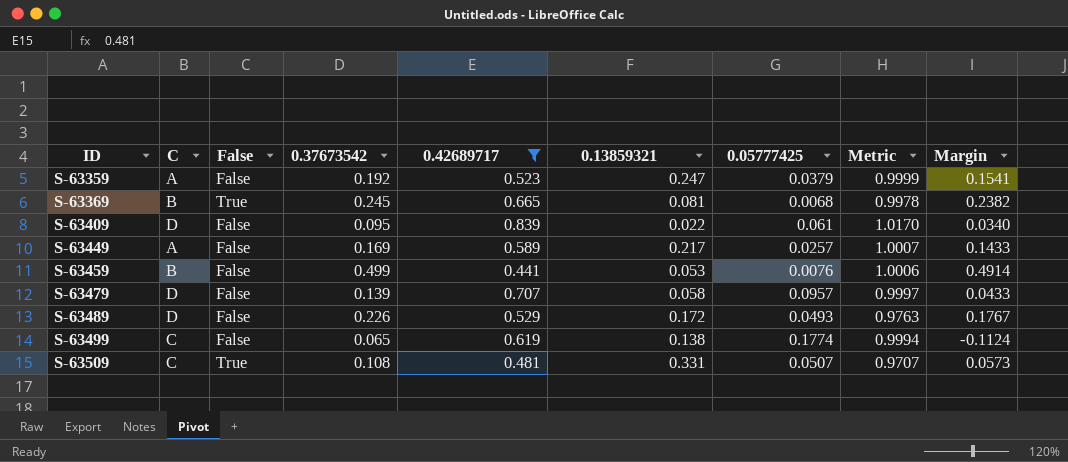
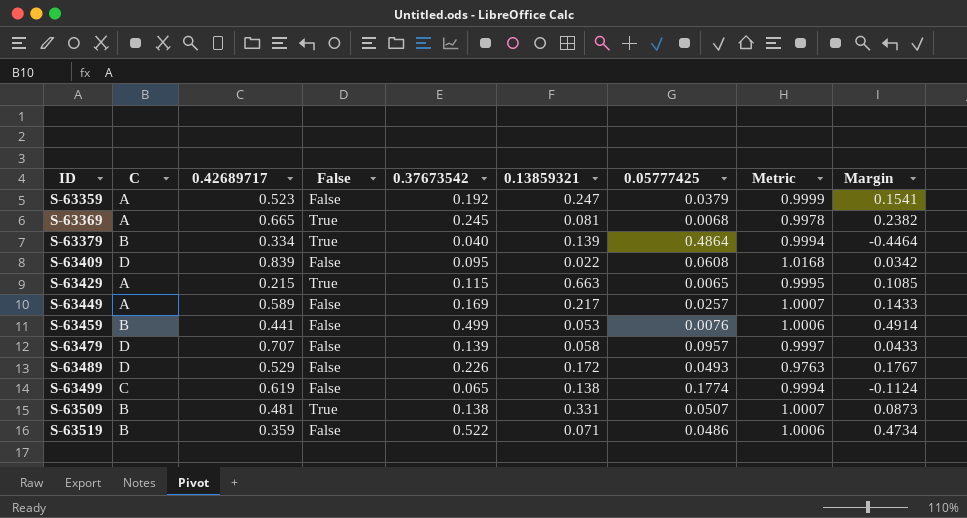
filter: 0.42689717 >= 0.441 -> none
column 0.42689717 | position: 5 -> 3
S-63369 | C: B -> A
S-63409 | 0.05777425: 0.061 -> 0.0608
S-63409 | Metric: 1.0170 -> 1.0168
S-63409 | Margin: 0.0340 -> 0.0342
S-63509 | C: C -> B
S-63509 | 0.37673542: 0.108 -> 0.138
S-63509 | Metric: 0.9707 -> 1.0007
S-63509 | Margin: 0.0573 -> 0.0873

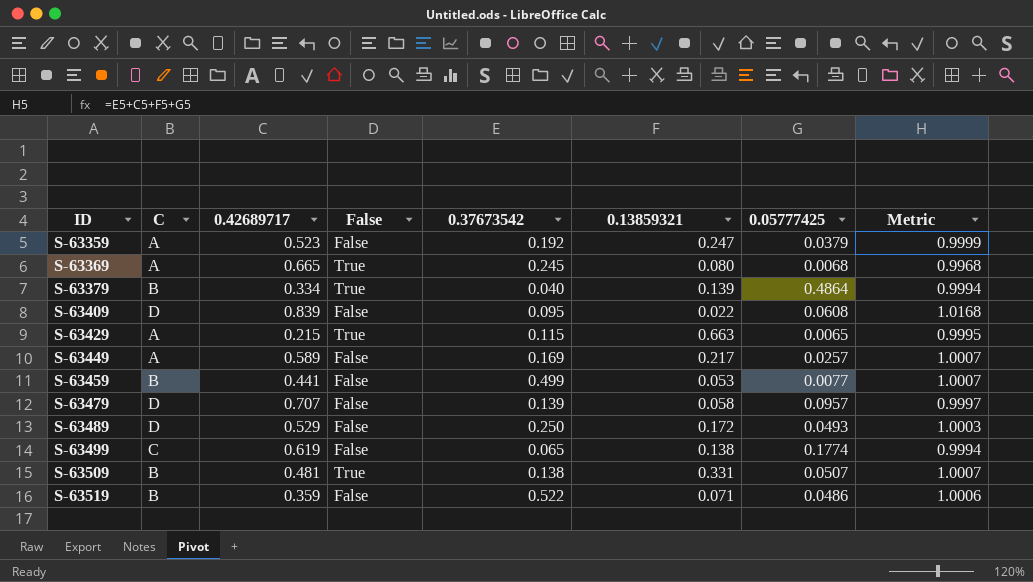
column Margin | formula: [0.37673542] - [0.05777425] -> none
S-63369 | 0.13859321: 0.081 -> 0.080
S-63369 | Metric: 0.9978 -> 0.9968
S-63459 | 0.05777425: 0.0076 -> 0.0077
S-63459 | Metric: 1.0006 -> 1.0007
S-63489 | 0.37673542: 0.226 -> 0.250
S-63489 | Metric: 0.9763 -> 1.0003

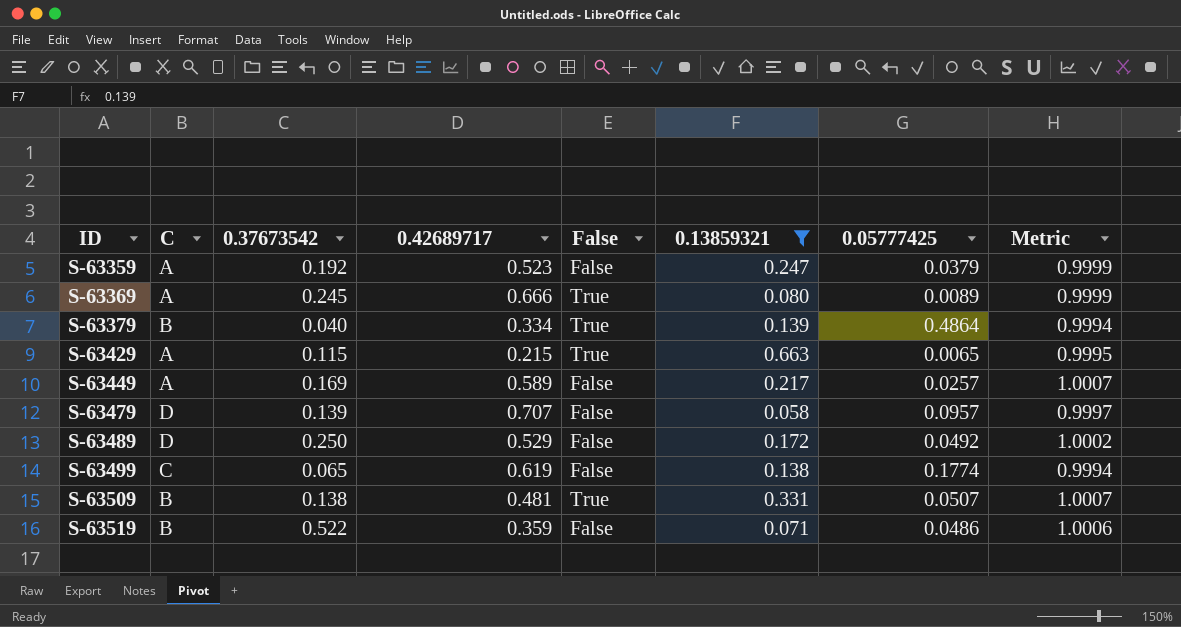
filter: none -> 0.13859321 >= 0.058
column 0.37673542 | position: 5 -> 3
S-63369 | 0.42689717: 0.665 -> 0.666
S-63369 | 0.05777425: 0.0068 -> 0.0089
S-63369 | Metric: 0.9968 -> 0.9999
S-63489 | 0.05777425: 0.0493 -> 0.0492
S-63489 | Metric: 1.0003 -> 1.0002

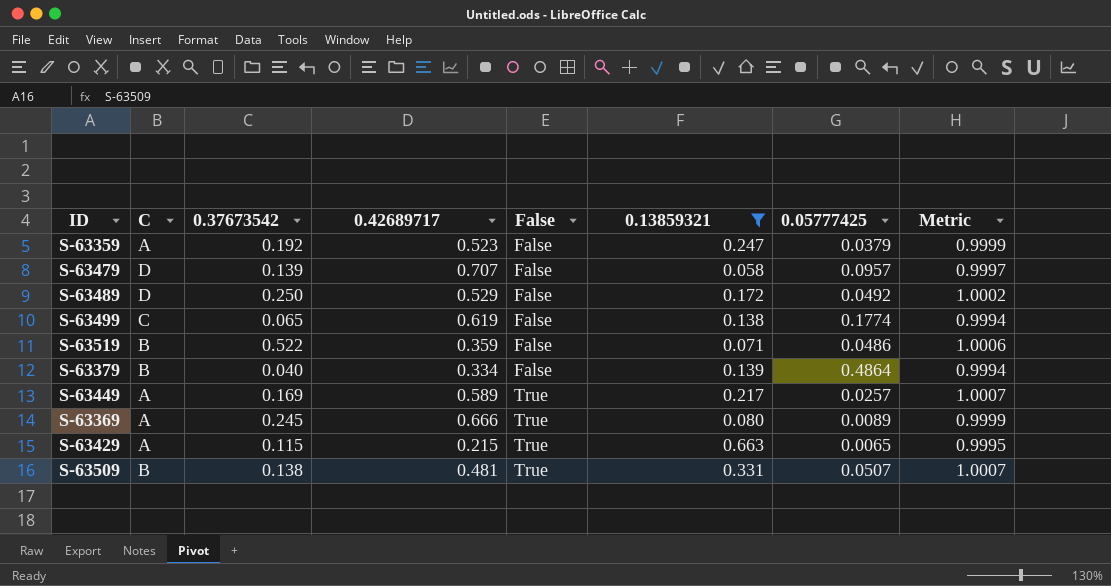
row order: ID ascending -> False ascending
S-63379 | False: True -> False
S-63449 | False: False -> True

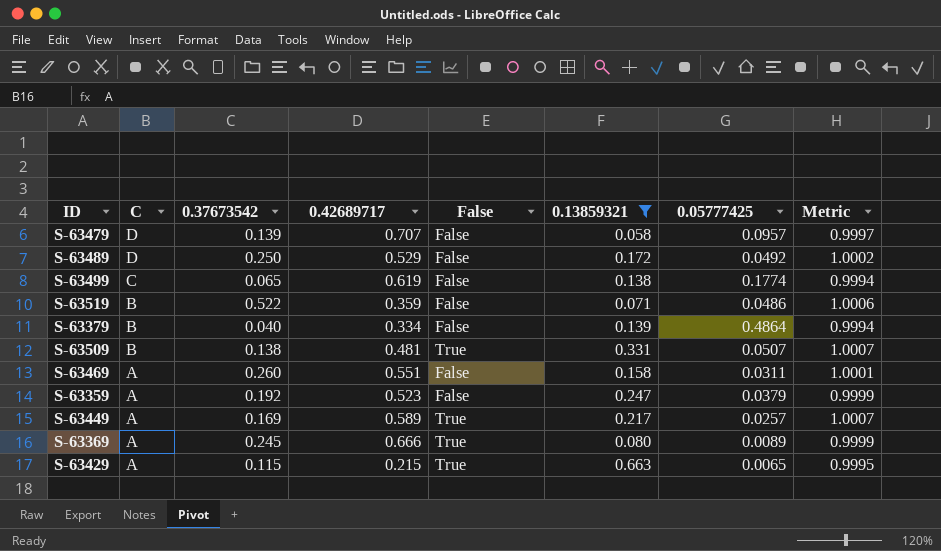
row order: False ascending -> C descending
row S-63469: none -> A | 0.260 | 0.551 | False | 0.158 | 0.0311 | 1.0001

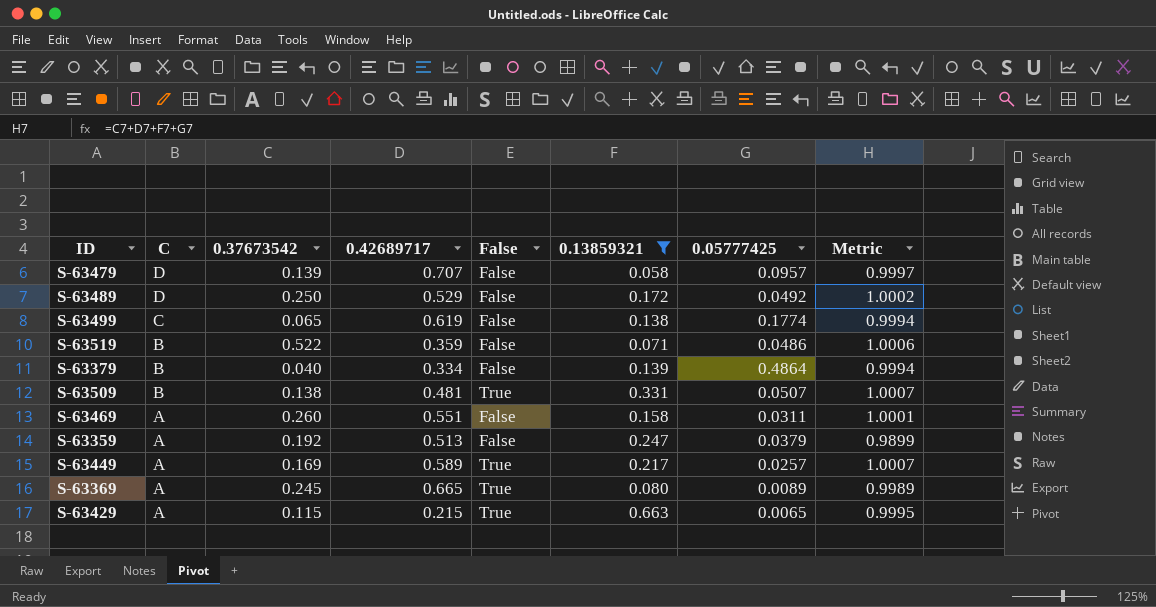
S-63359 | 0.42689717: 0.523 -> 0.513
S-63359 | Metric: 0.9999 -> 0.9899
S-63369 | 0.42689717: 0.666 -> 0.665
S-63369 | Metric: 0.9999 -> 0.9989

